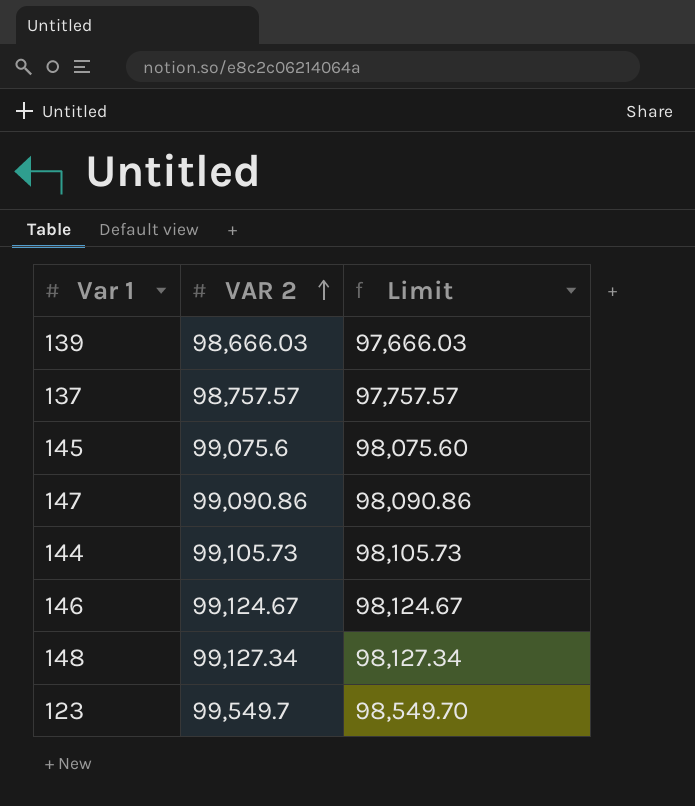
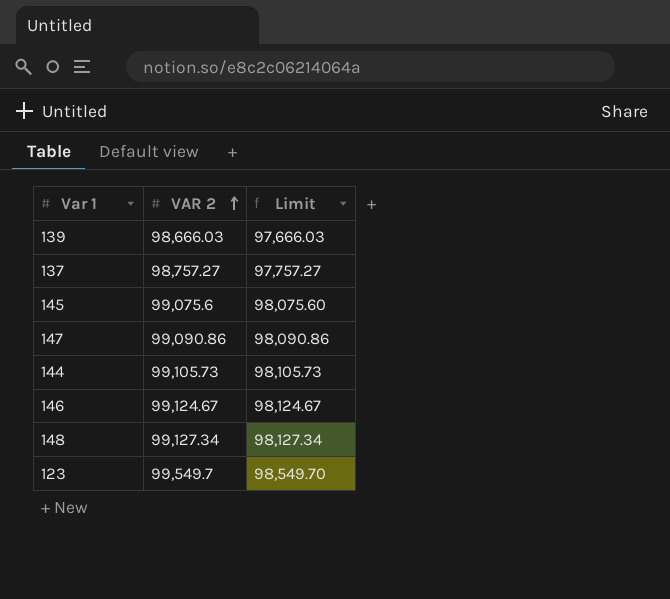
137 | VAR 2: 98,757.57 -> 98,757.27
137 | Limit: 97,757.57 -> 97,757.27

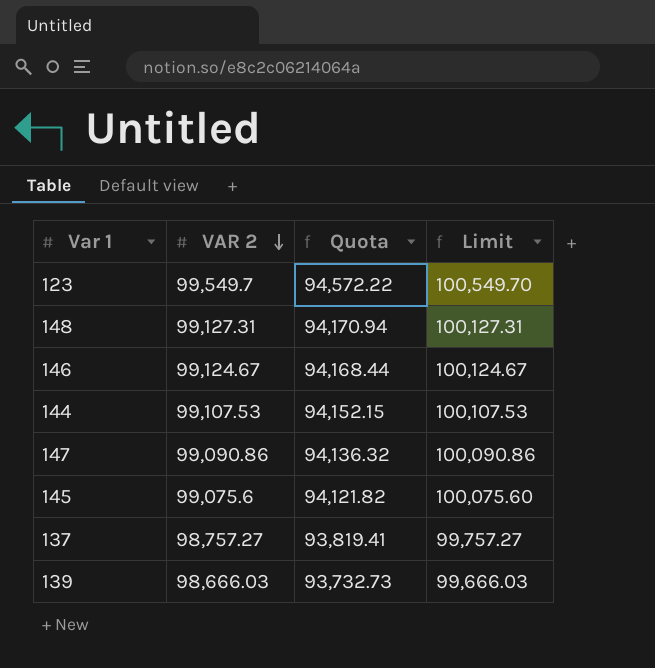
row order: VAR 2 ascending -> VAR 2 descending
column Quota | formula: none -> [VAR 2] * 0.95
column Limit | formula: [VAR 2] - 1000 -> [VAR 2] + 1000
148 | VAR 2: 99,127.34 -> 99,127.31
144 | VAR 2: 99,105.73 -> 99,107.53

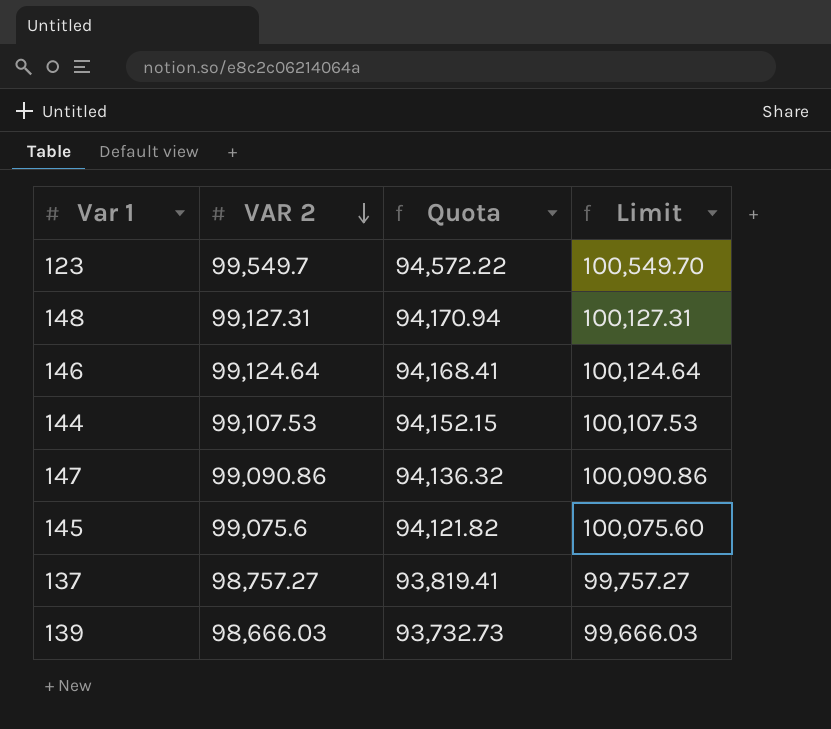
146 | VAR 2: 99,124.67 -> 99,124.64
146 | Quota: 94,168.44 -> 94,168.41
146 | Limit: 100,124.67 -> 100,124.64

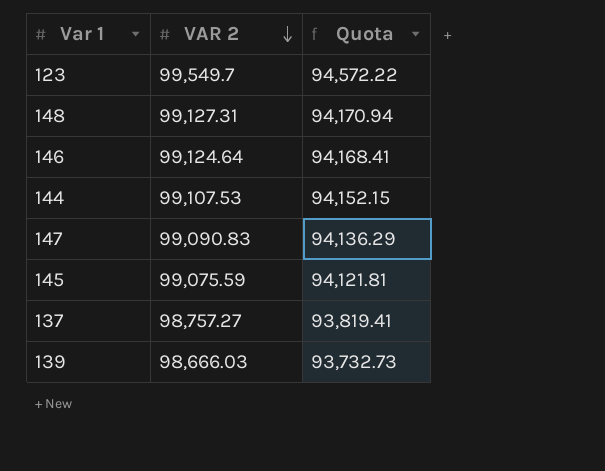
column Limit | formula: [VAR 2] + 1000 -> none
147 | VAR 2: 99,090.86 -> 99,090.83
147 | Quota: 94,136.32 -> 94,136.29
145 | VAR 2: 99,075.6 -> 99,075.59
145 | Quota: 94,121.82 -> 94,121.81

